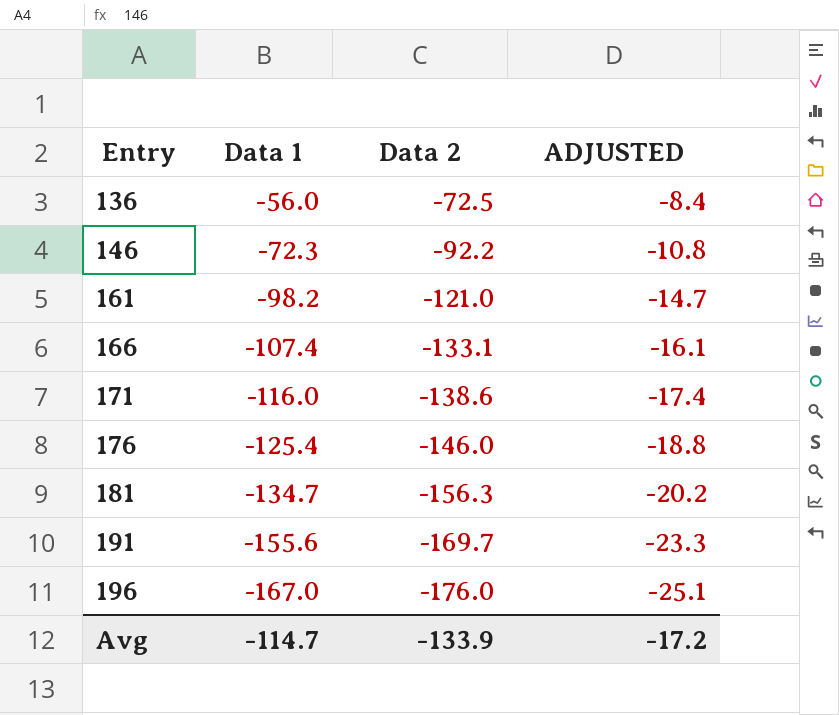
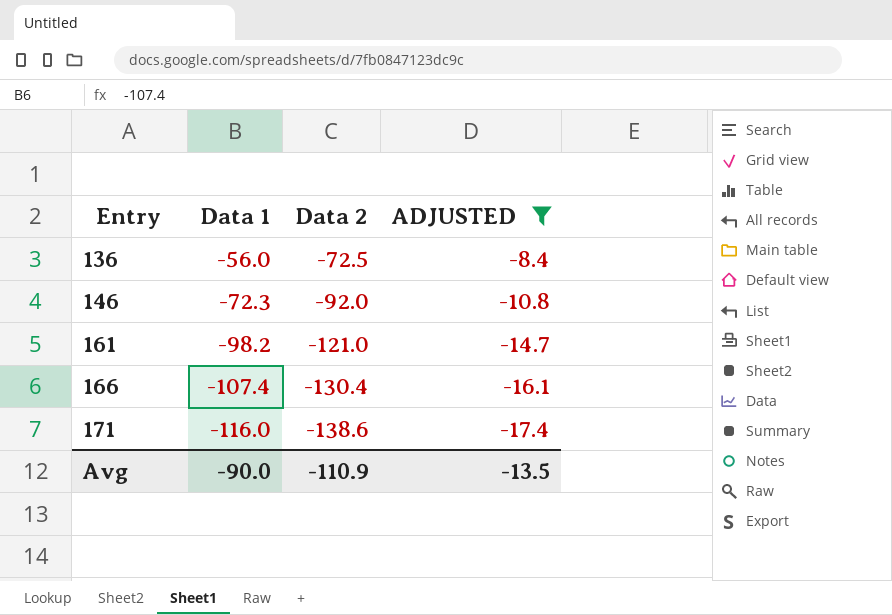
filter: none -> ADJUSTED >= -17.4
146 | Data 2: -92.2 -> -92.0
166 | Data 2: -133.1 -> -130.4
Avg | Data 1: -114.7 -> -90.0
Avg | Data 2: -133.9 -> -110.9
Avg | ADJUSTED: -17.2 -> -13.5

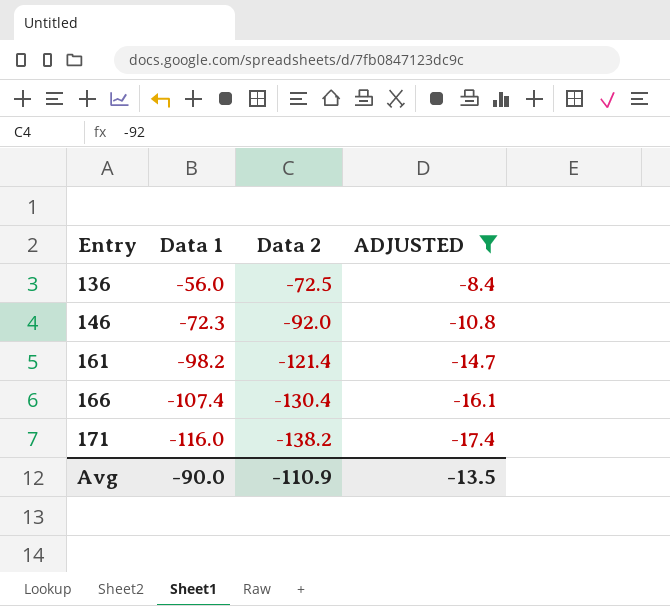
161 | Data 2: -121.0 -> -121.4
171 | Data 2: -138.6 -> -138.2

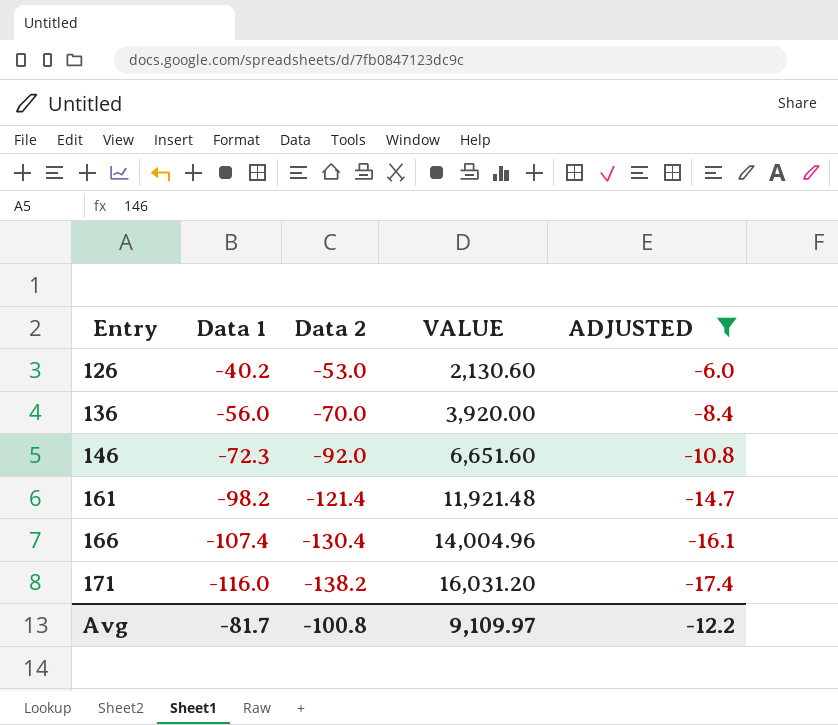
column VALUE | formula: none -> [Data 1] * [Data 2]
row 126: none -> -40.2 | -53.0 | 2,130.60 | -6.0
136 | Data 2: -72.5 -> -70.0
Avg | Data 1: -90.0 -> -81.7
Avg | Data 2: -110.9 -> -100.8
Avg | ADJUSTED: -13.5 -> -12.2

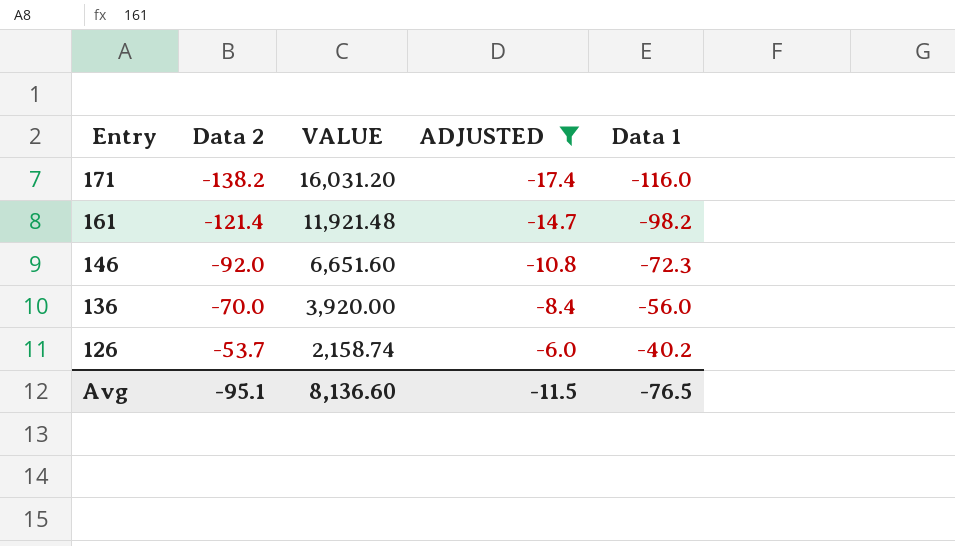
row order: Entry ascending -> Entry descending
column Data 1 | position: 2 -> 5
row 166: -107.4 | -130.4 | 14,004.96 | -16.1 -> none
126 | Data 2: -53.0 -> -53.7
126 | VALUE: 2,130.60 -> 2,158.74
Avg | Data 2: -100.8 -> -95.1
Avg | VALUE: 9,109.97 -> 8,136.60
Avg | ADJUSTED: -12.2 -> -11.5
Avg | Data 1: -81.7 -> -76.5

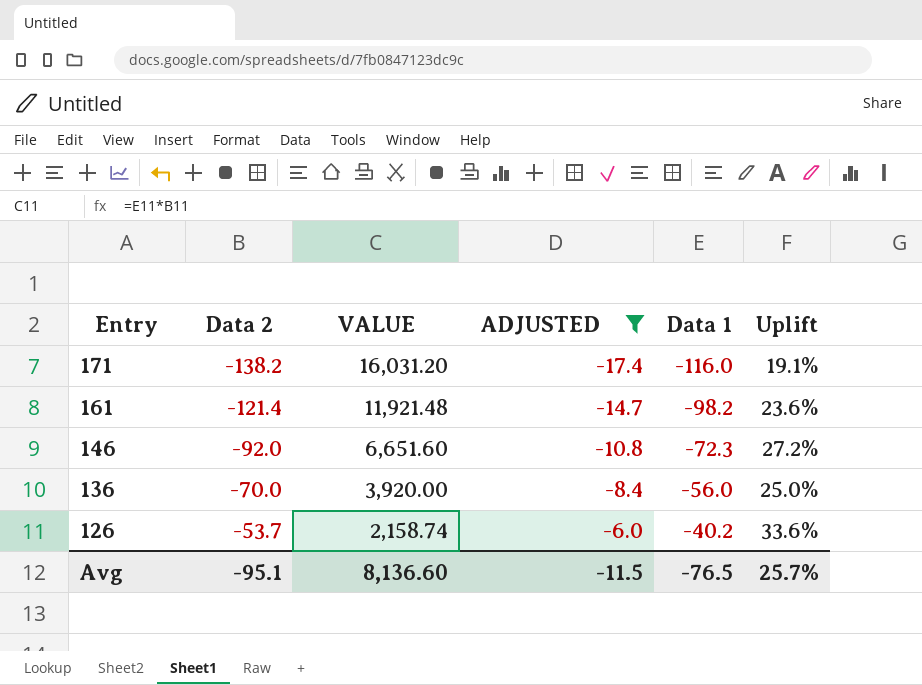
column Uplift | formula: none -> ([Data 2] - [Data 1]) / [Data 1]

